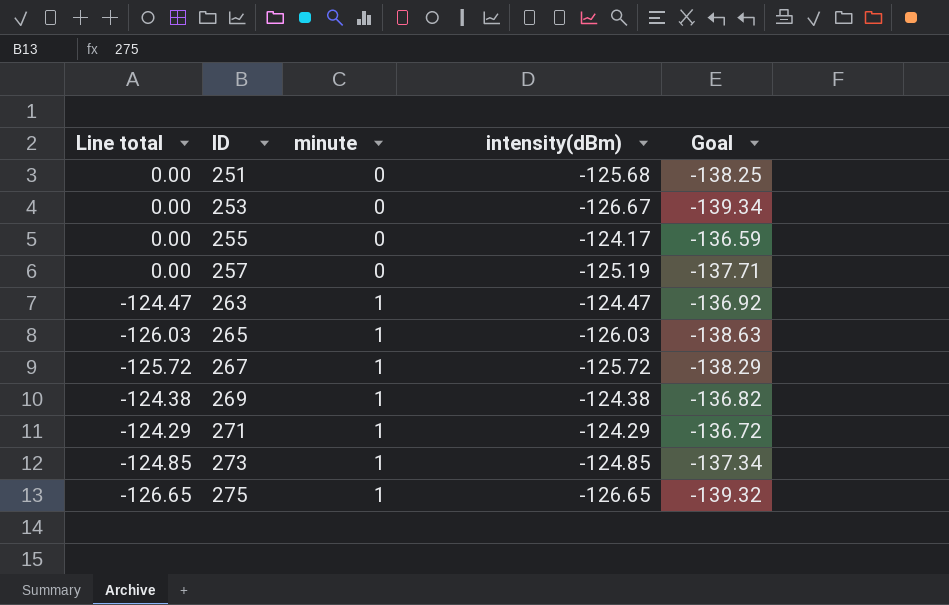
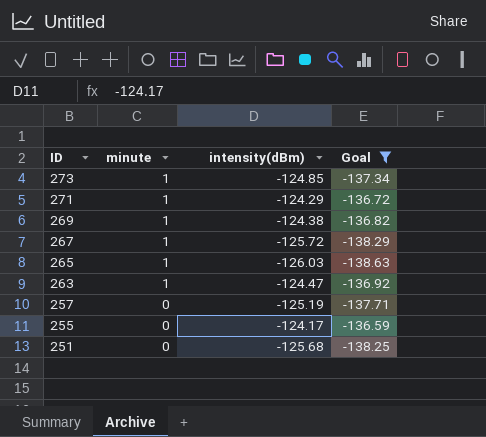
filter: none -> Goal >= -138.63
row order: ID ascending -> ID descending
column Line total | formula: [minute] * [intensity(dBm)] -> none

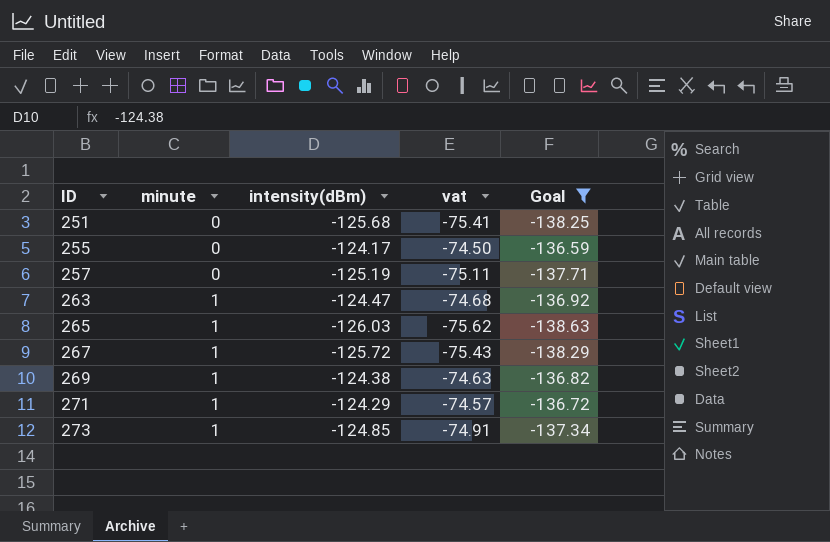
row order: ID descending -> ID ascending
column vat | formula: none -> [intensity(dBm)] * 0.6

